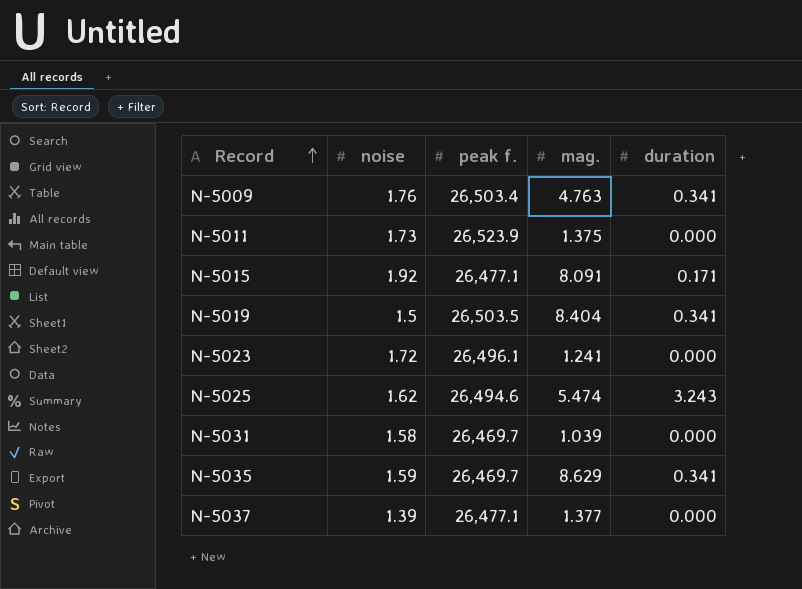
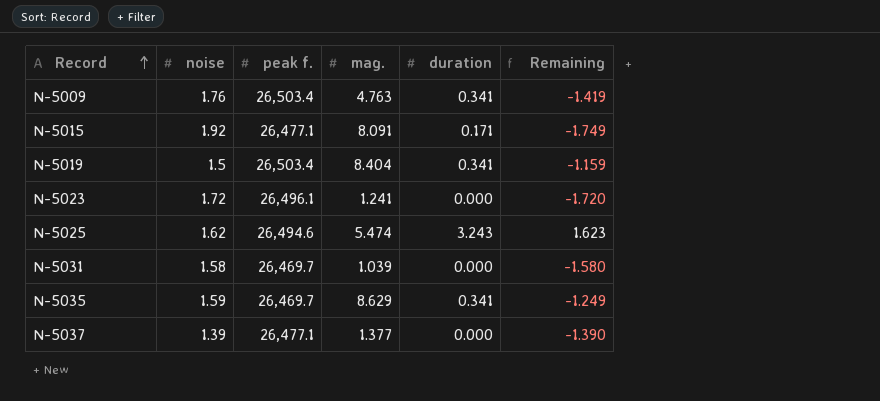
column Remaining | formula: none -> [duration] - [noise]
row N-5011: 1.73 | 26,523.9 | 1.375 | 0.000 -> none
N-5019 | peak f.: 26,503.5 -> 26,503.4

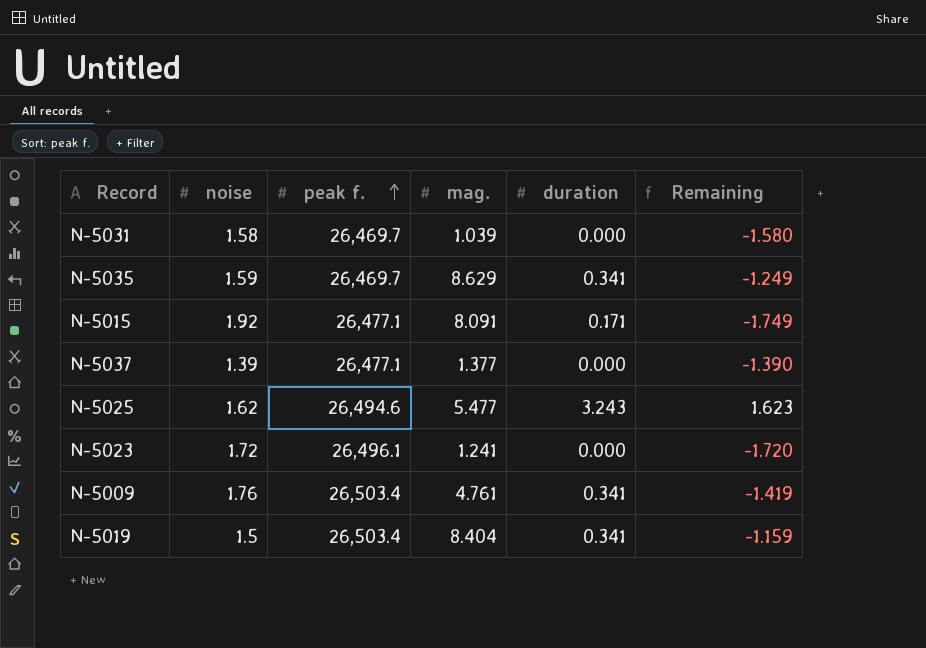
row order: Record ascending -> peak f. ascending
N-5025 | mag.: 5.474 -> 5.477
N-5009 | mag.: 4.763 -> 4.761

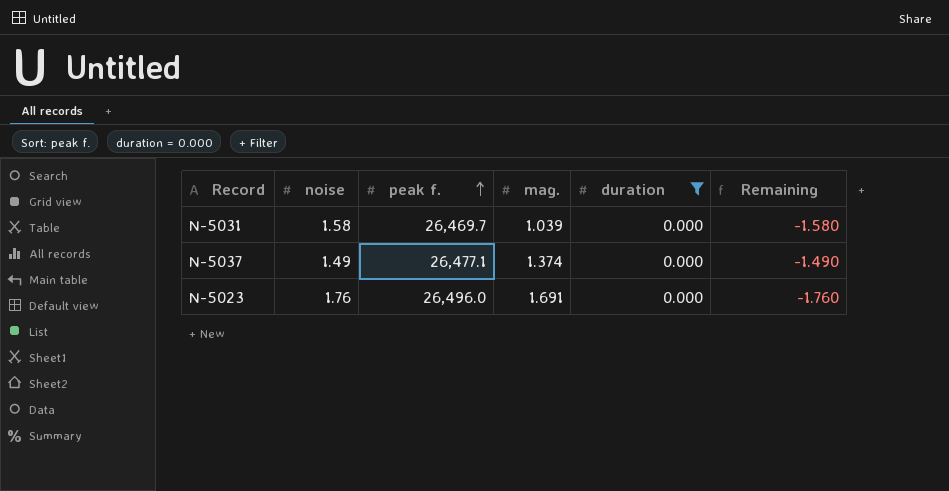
filter: none -> duration = 0.000
N-5037 | noise: 1.39 -> 1.49
N-5037 | mag.: 1.377 -> 1.374
N-5037 | Remaining: -1.390 -> -1.490
N-5023 | noise: 1.72 -> 1.76
N-5023 | peak f.: 26,496.1 -> 26,496.0
N-5023 | mag.: 1.241 -> 1.691
N-5023 | Remaining: -1.720 -> -1.760

